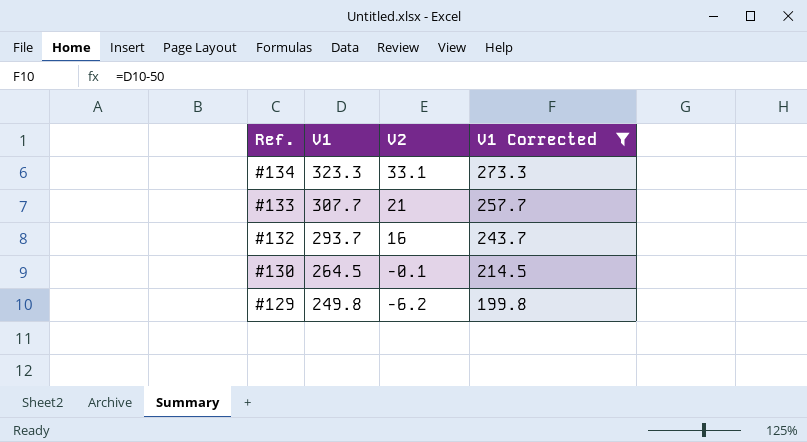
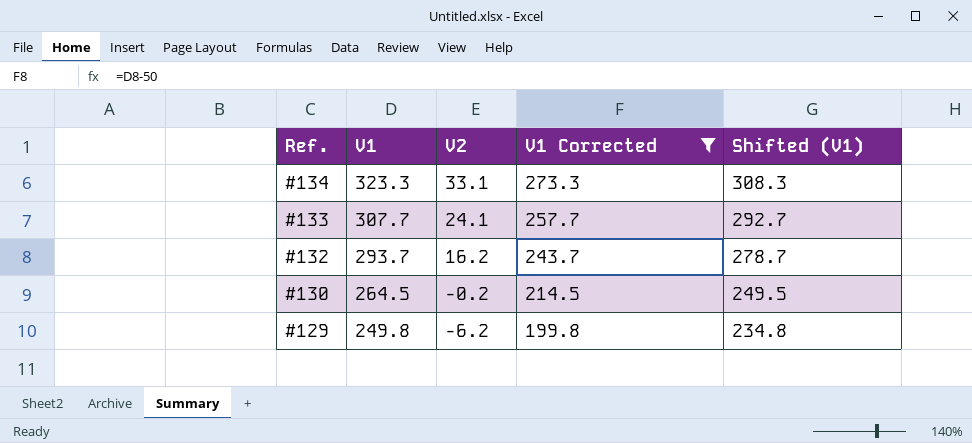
column Shifted (V1) | formula: none -> [V1] - 15
#133 | V2: 21 -> 24.1
#132 | V2: 16 -> 16.2
#130 | V2: -0.1 -> -0.2

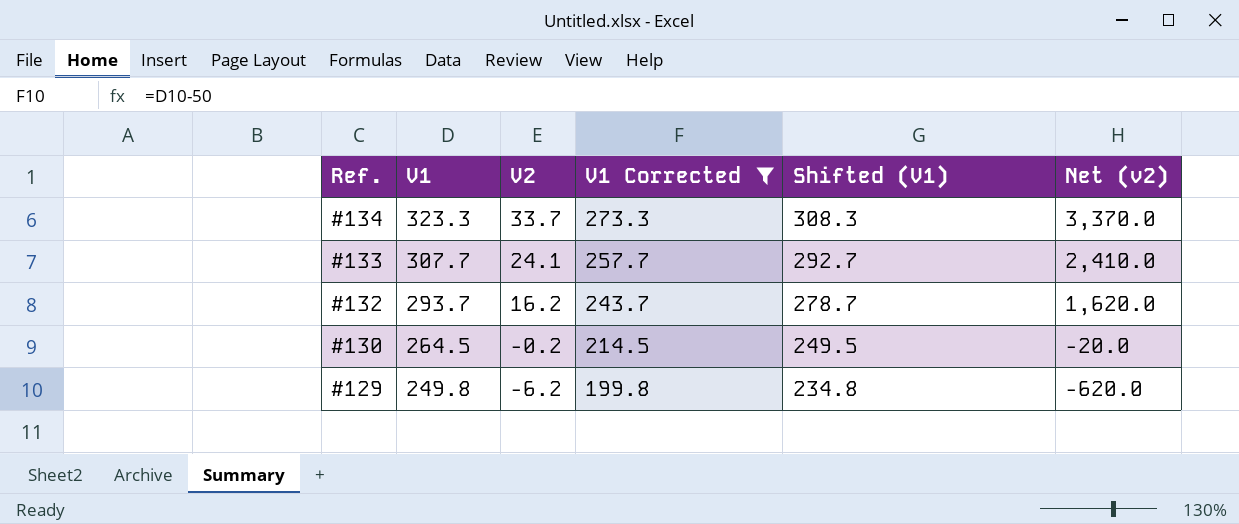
column Net (v2) | formula: none -> [V2] * 100
#134 | V2: 33.1 -> 33.7

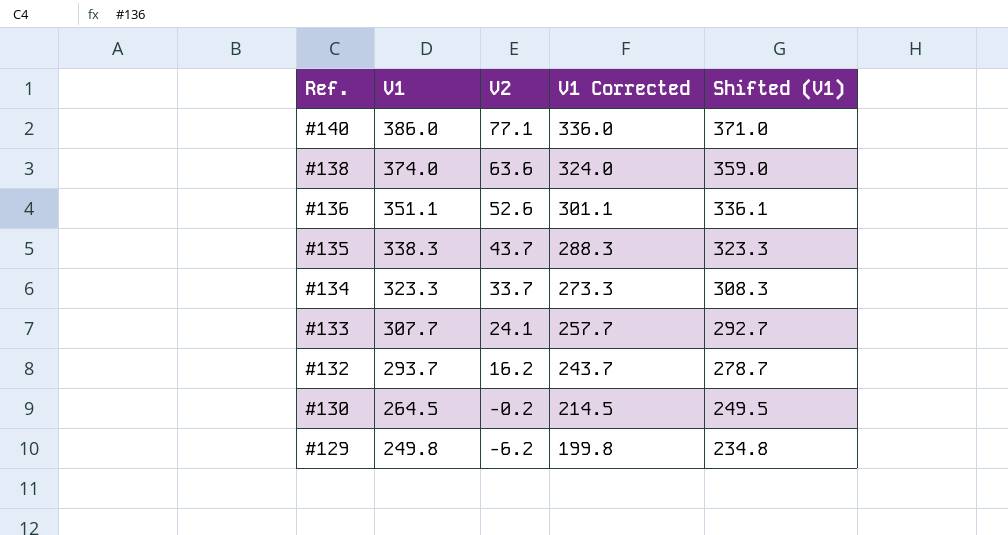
filter: V1 Corrected <= 273.3 -> none
column Net (v2) | formula: [V2] * 100 -> none

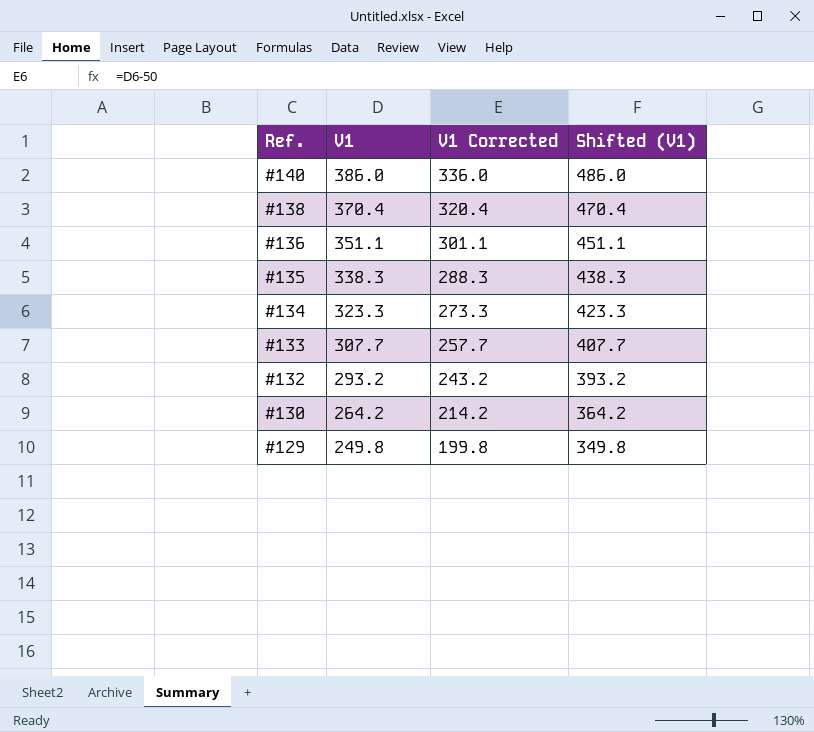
column V2 | position: 3 -> none
column Shifted (V1) | formula: [V1] - 15 -> [V1] + 100
#138 | V1: 374.0 -> 370.4
#138 | V1 Corrected: 324.0 -> 320.4
#132 | V1: 293.7 -> 293.2
#132 | V1 Corrected: 243.7 -> 243.2
#130 | V1: 264.5 -> 264.2
#130 | V1 Corrected: 214.5 -> 214.2

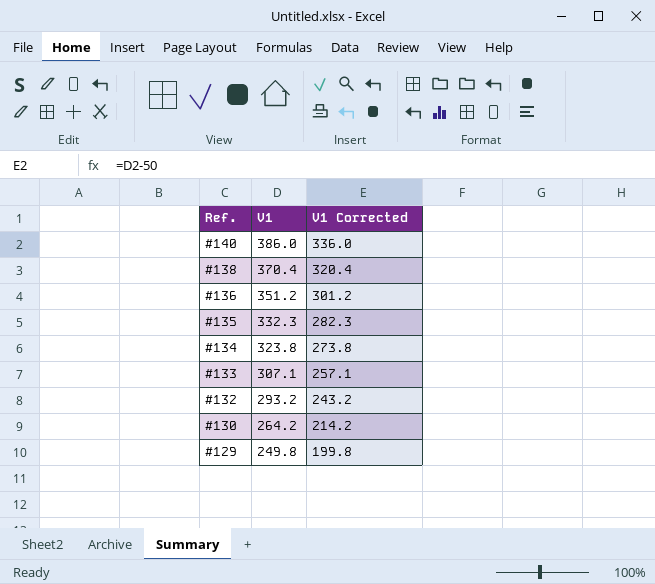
column Shifted (V1) | formula: [V1] + 100 -> none
#136 | V1: 351.1 -> 351.2
#136 | V1 Corrected: 301.1 -> 301.2
#135 | V1: 338.3 -> 332.3
#135 | V1 Corrected: 288.3 -> 282.3
#134 | V1: 323.3 -> 323.8
#134 | V1 Corrected: 273.3 -> 273.8
#133 | V1: 307.7 -> 307.1
#133 | V1 Corrected: 257.7 -> 257.1

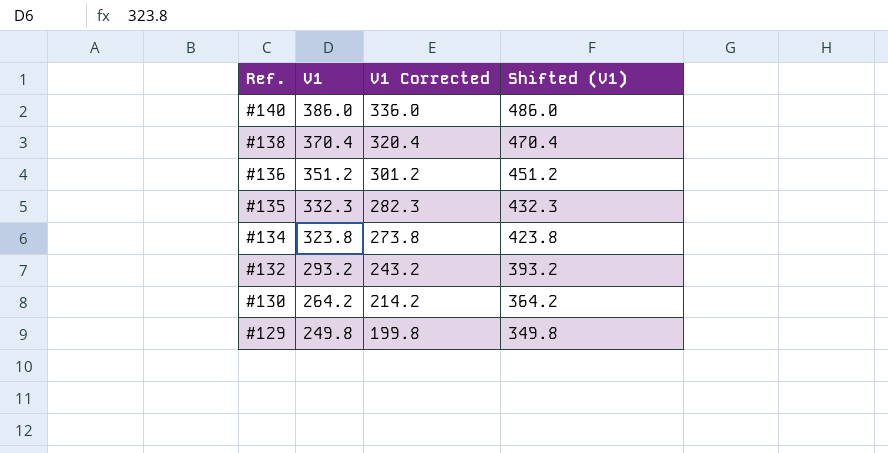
column Shifted (V1) | formula: none -> [V1] + 100
row #133: 307.1 | 257.1 -> none

